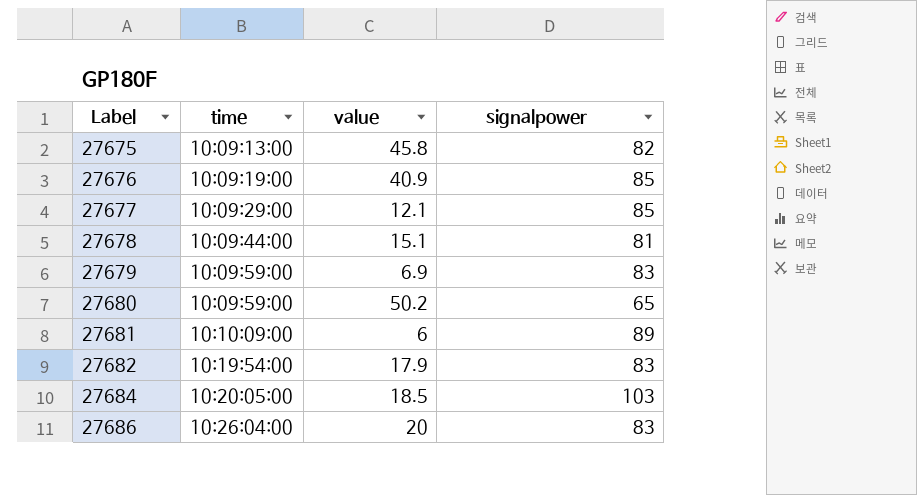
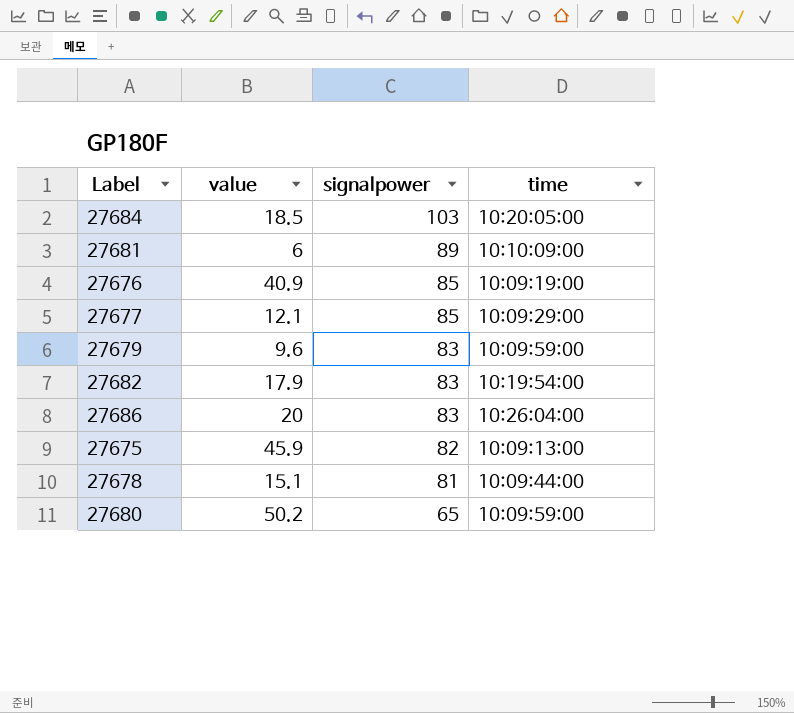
row order: Label ascending -> signalpower descending
column time | position: 2 -> 4
27679 | value: 6.9 -> 9.6
27675 | value: 45.8 -> 45.9

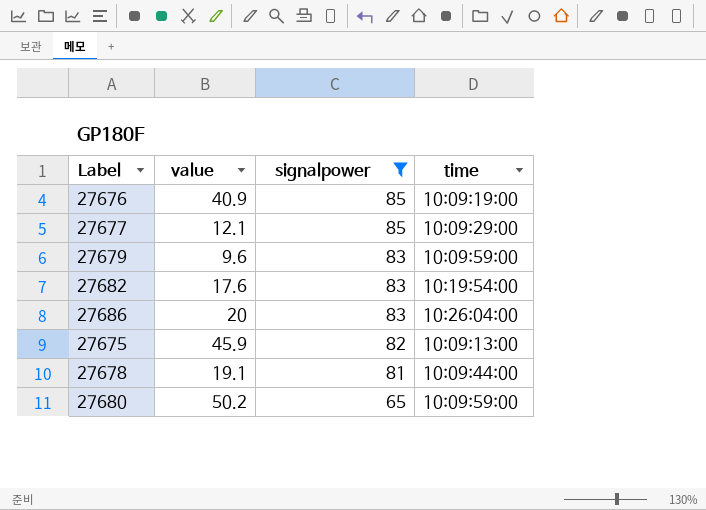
filter: none -> signalpower <= 85
27682 | value: 17.9 -> 17.6
27678 | value: 15.1 -> 19.1

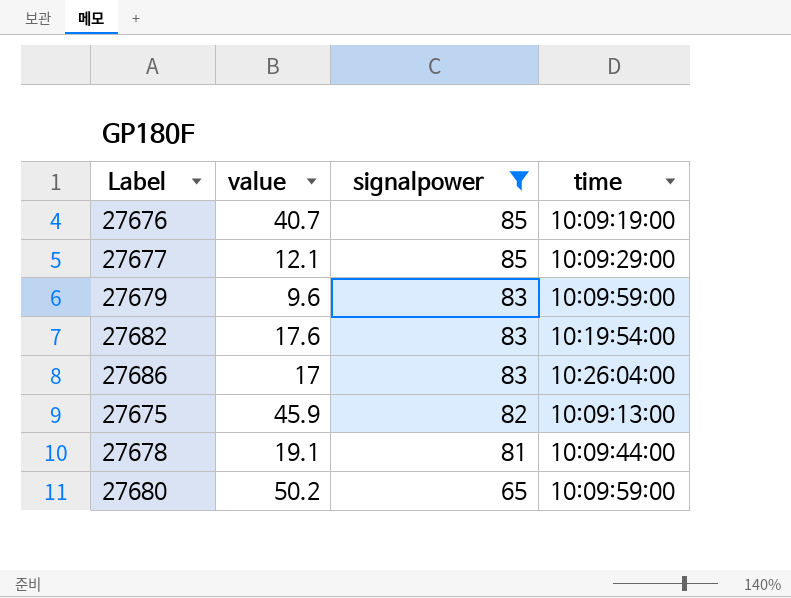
27676 | value: 40.9 -> 40.7
27686 | value: 20 -> 17

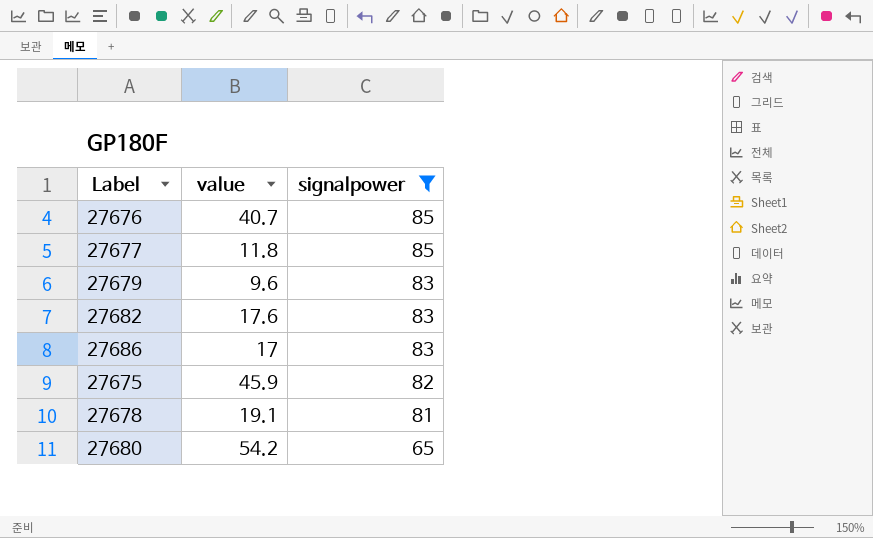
column time | position: 4 -> none
27677 | value: 12.1 -> 11.8
27680 | value: 50.2 -> 54.2

